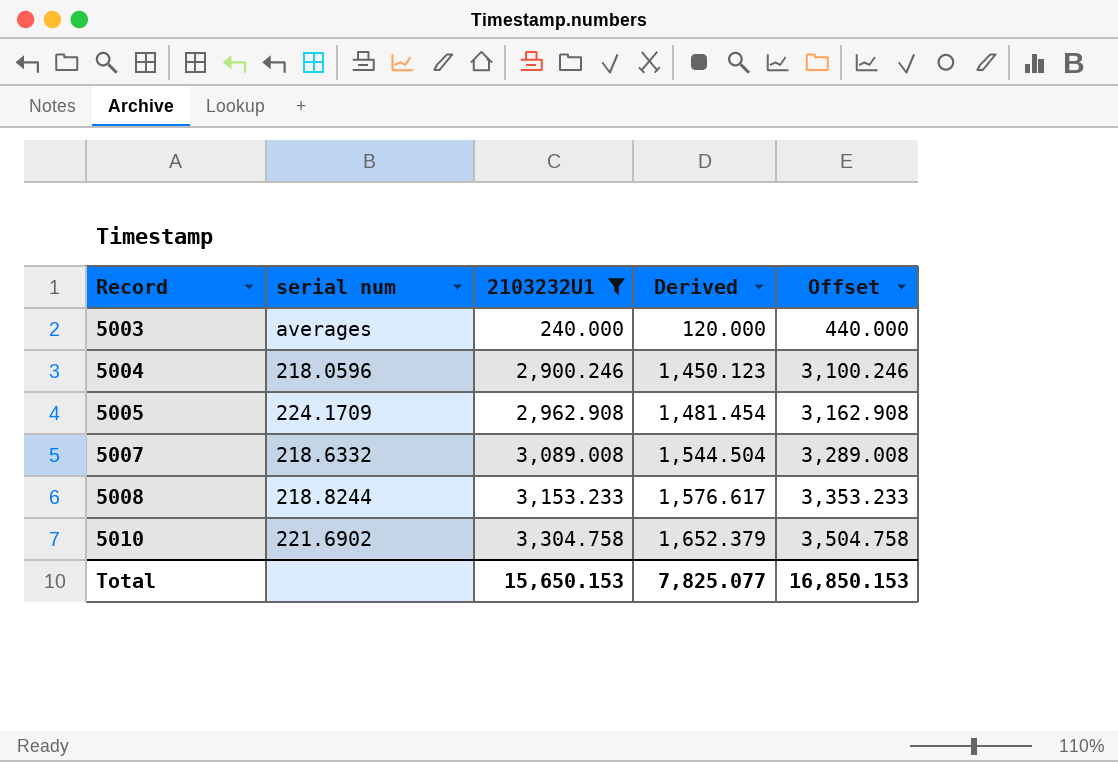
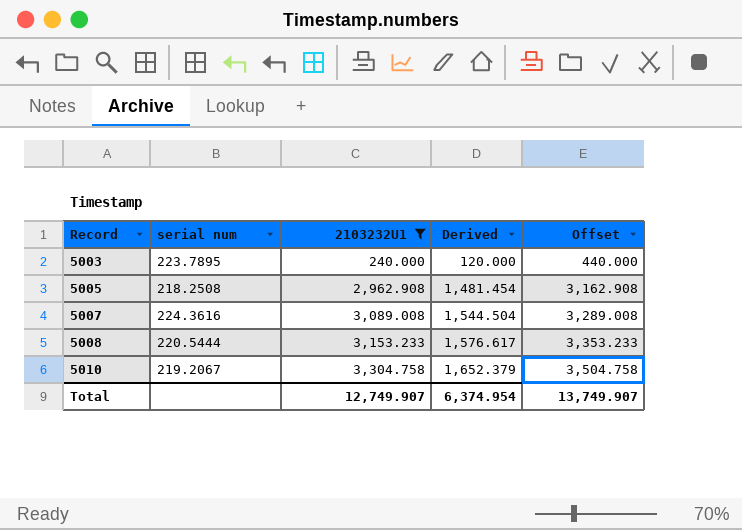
row 5004: 218.0596 | 2,900.246 | 1,450.123 | 3,100.246 -> none
5003 | serial num: averages -> 223.7895
5005 | serial num: 224.1709 -> 218.2508
5007 | serial num: 218.6332 -> 224.3616
5008 | serial num: 218.8244 -> 220.5444
5010 | serial num: 221.6902 -> 219.2067
Total | 2103232U1: 15,650.153 -> 12,749.907
Total | Derived: 7,825.077 -> 6,374.954
Total | Offset: 16,850.153 -> 13,749.907

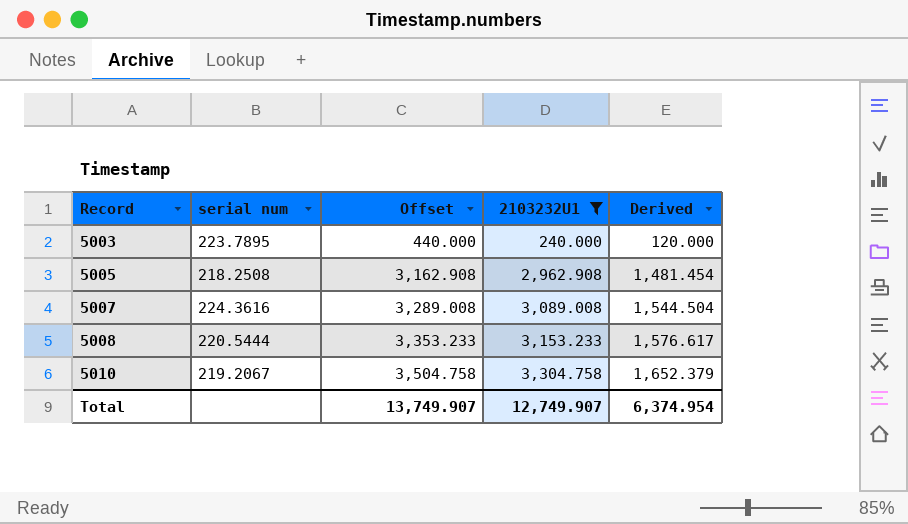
column Offset | position: 5 -> 3

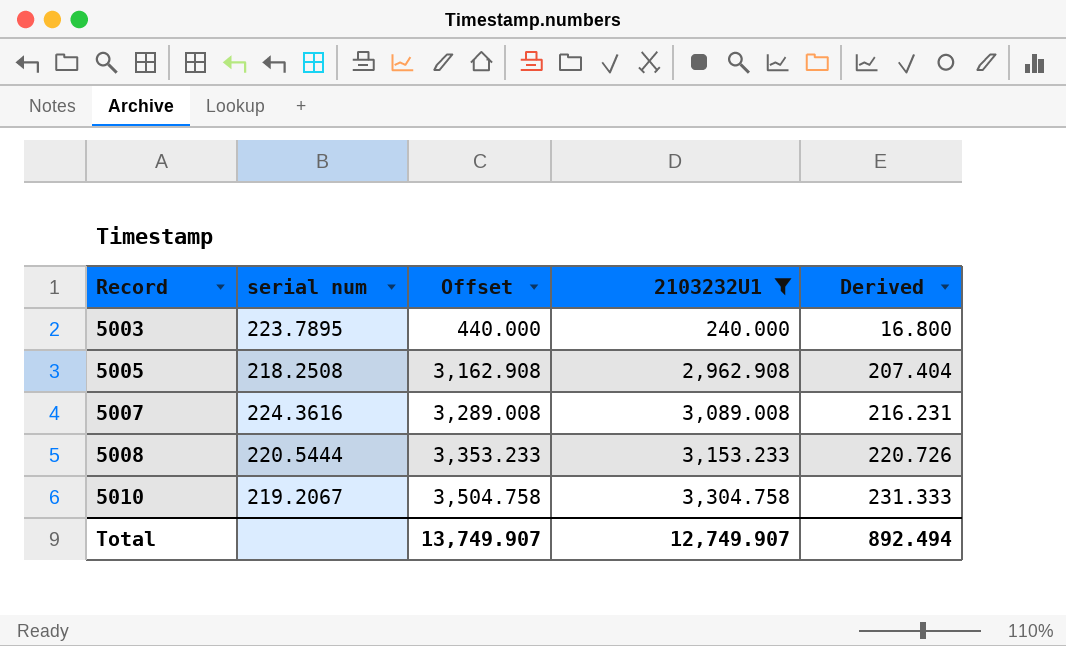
column Derived | formula: [2103232U1] * 0.5 -> [2103232U1] * 0.07
Total | Derived: 6,374.954 -> 892.494

